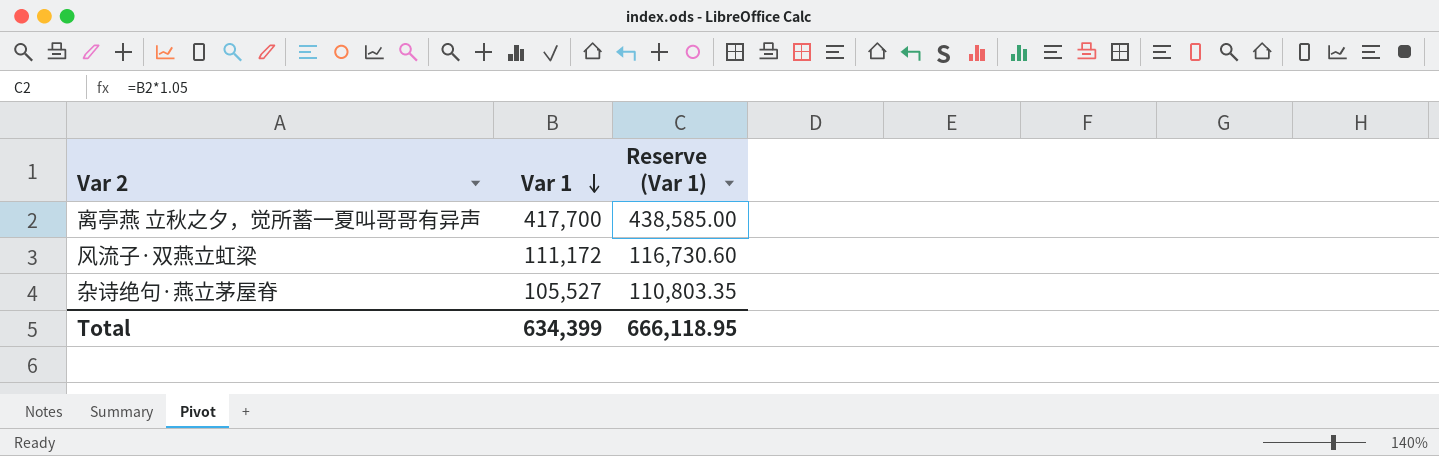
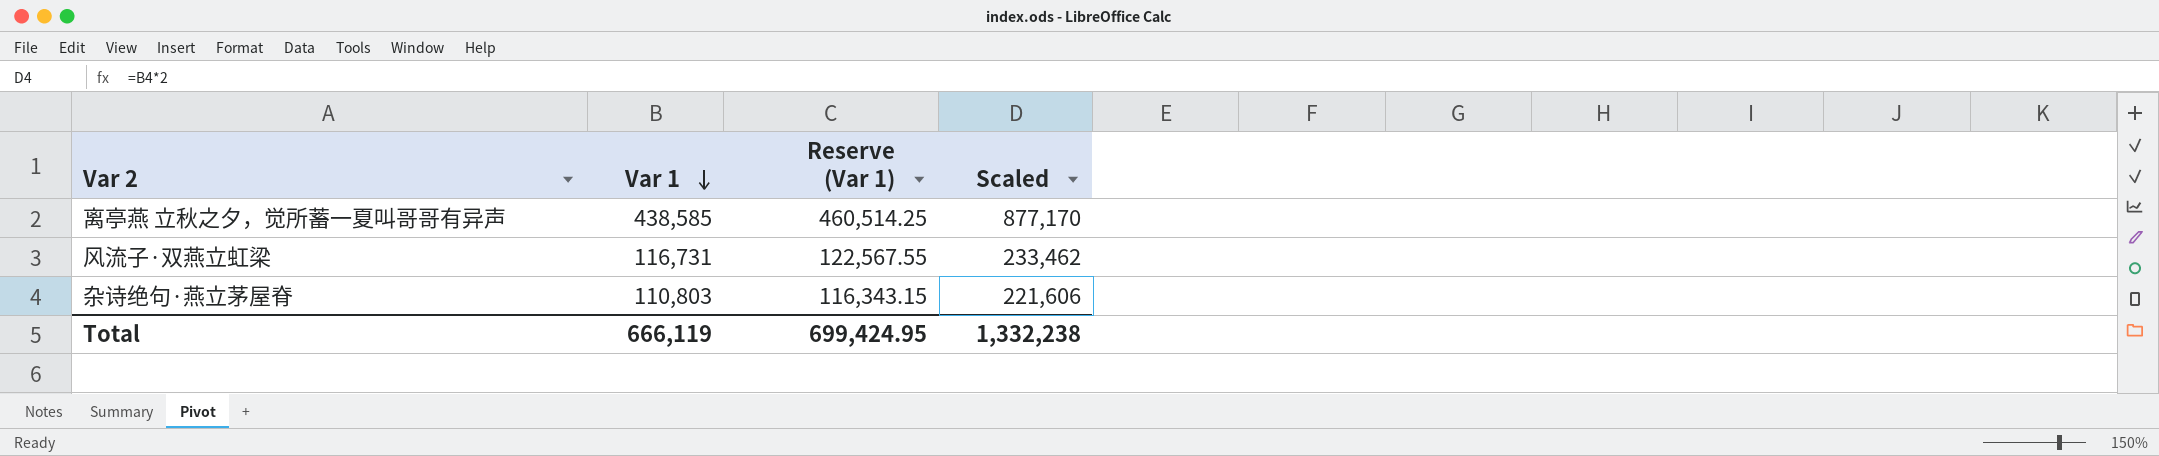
column Scaled | formula: none -> [Var 1] * 2
离亭燕 立秋之夕，觉所蓄一夏叫哥哥有异声 | Var 1: 417,700 -> 438,585
离亭燕 立秋之夕，觉所蓄一夏叫哥哥有异声 | Reserve (Var 1): 438,585.00 -> 460,514.25
风流子·双燕立虹梁 | Var 1: 111,172 -> 116,731
风流子·双燕立虹梁 | Reserve (Var 1): 116,730.60 -> 122,567.55
杂诗绝句·燕立茅屋脊 | Var 1: 105,527 -> 110,803
杂诗绝句·燕立茅屋脊 | Reserve (Var 1): 110,803.35 -> 116,343.15
Total | Var 1: 634,399 -> 666,119
Total | Reserve (Var 1): 666,118.95 -> 699,424.95

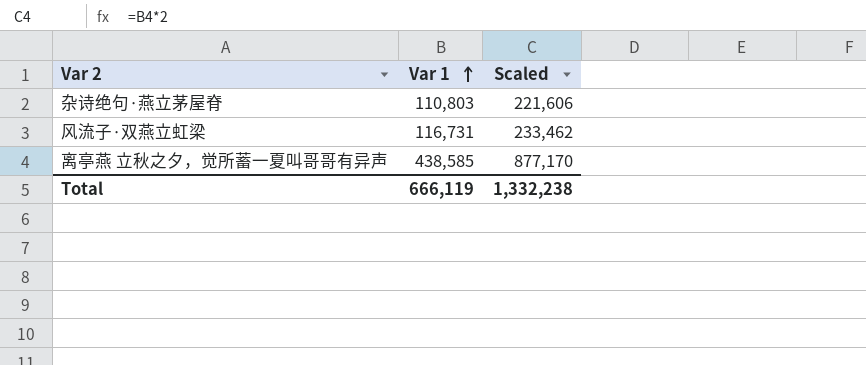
row order: Var 1 descending -> Var 1 ascending
column Reserve (Var 1) | formula: [Var 1] * 1.05 -> none

